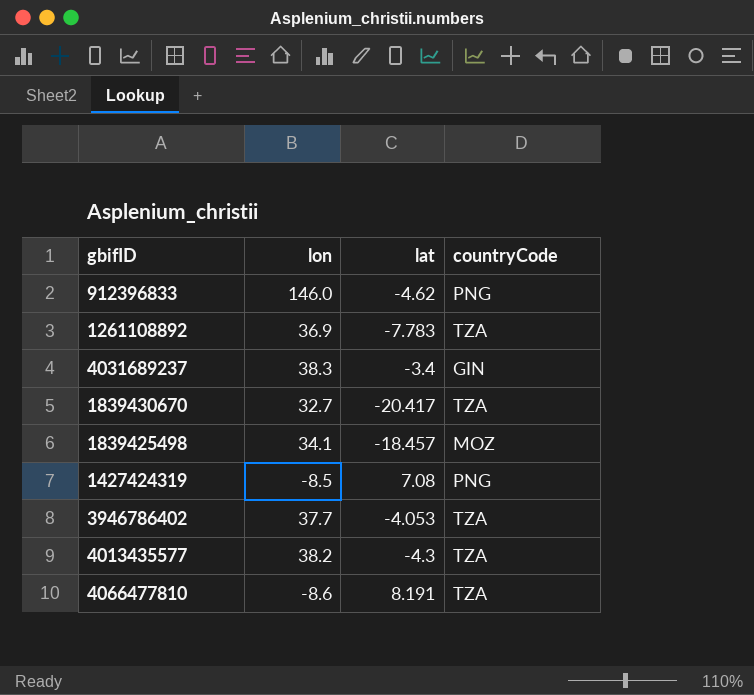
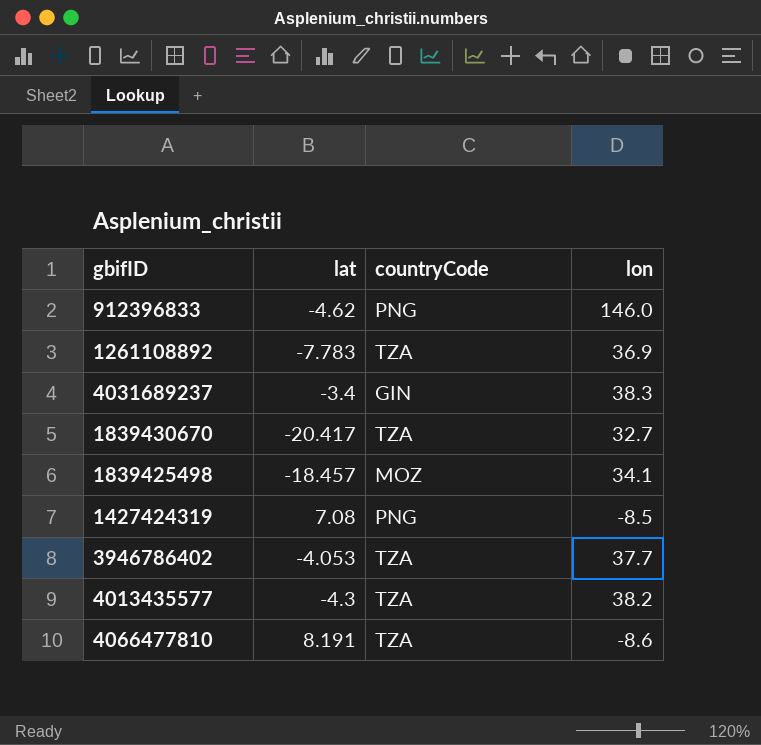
column lon | position: 2 -> 4

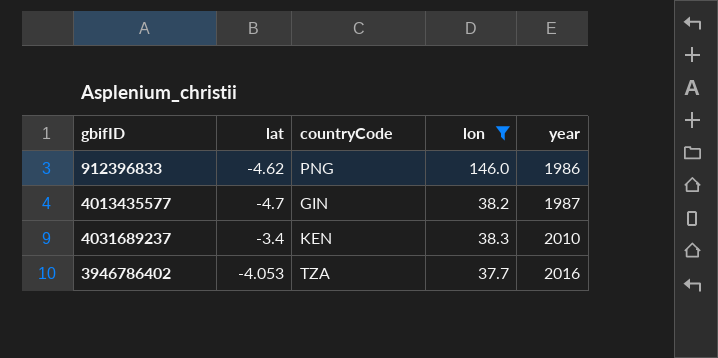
filter: none -> lon >= 37.7
row order: none -> year ascending
column year | position: none -> 5
4013435577 | lat: -4.3 -> -4.7
4013435577 | countryCode: TZA -> GIN
4031689237 | countryCode: GIN -> KEN

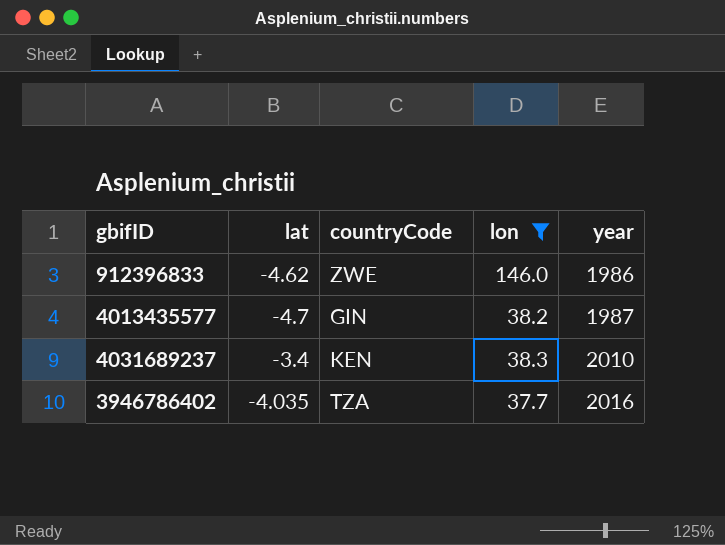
912396833 | countryCode: PNG -> ZWE
3946786402 | lat: -4.053 -> -4.035

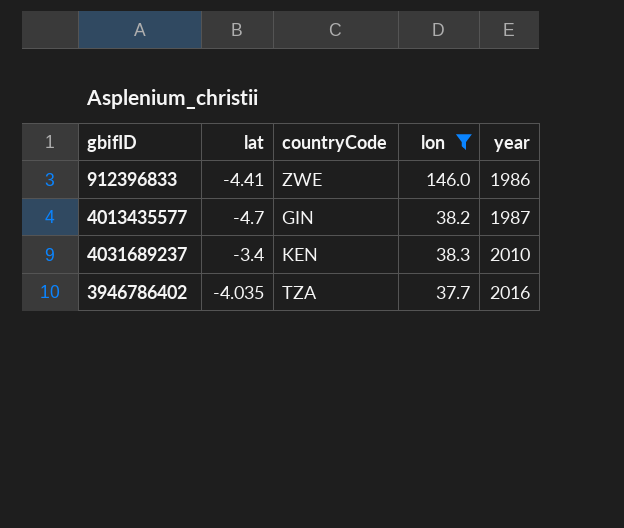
912396833 | lat: -4.62 -> -4.41

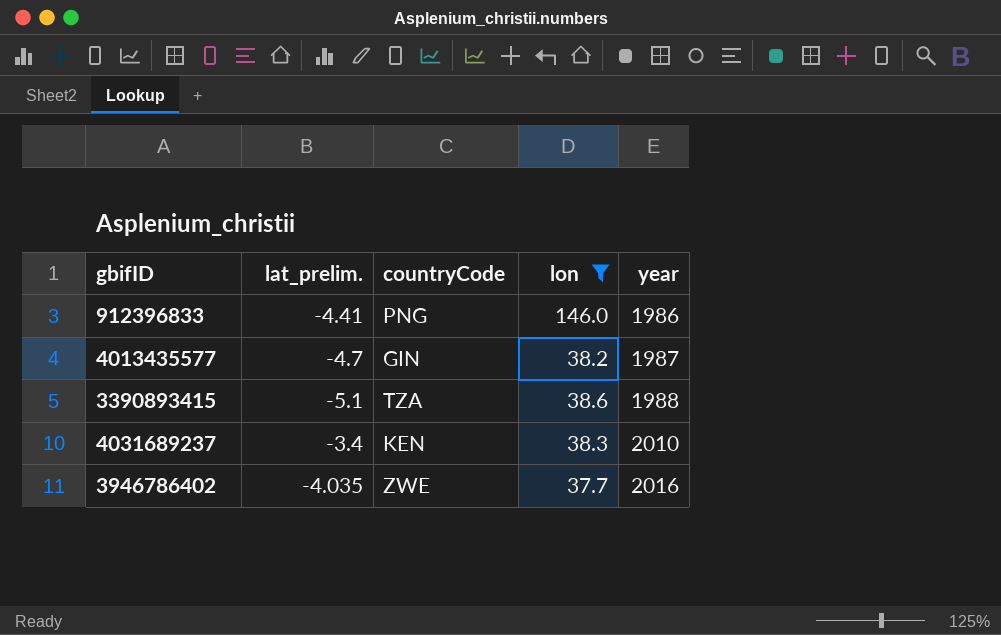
column name: lat -> lat_prelim.
912396833 | countryCode: ZWE -> PNG
row 3390893415: none -> -5.1 | TZA | 38.6 | 1988
3946786402 | countryCode: TZA -> ZWE

